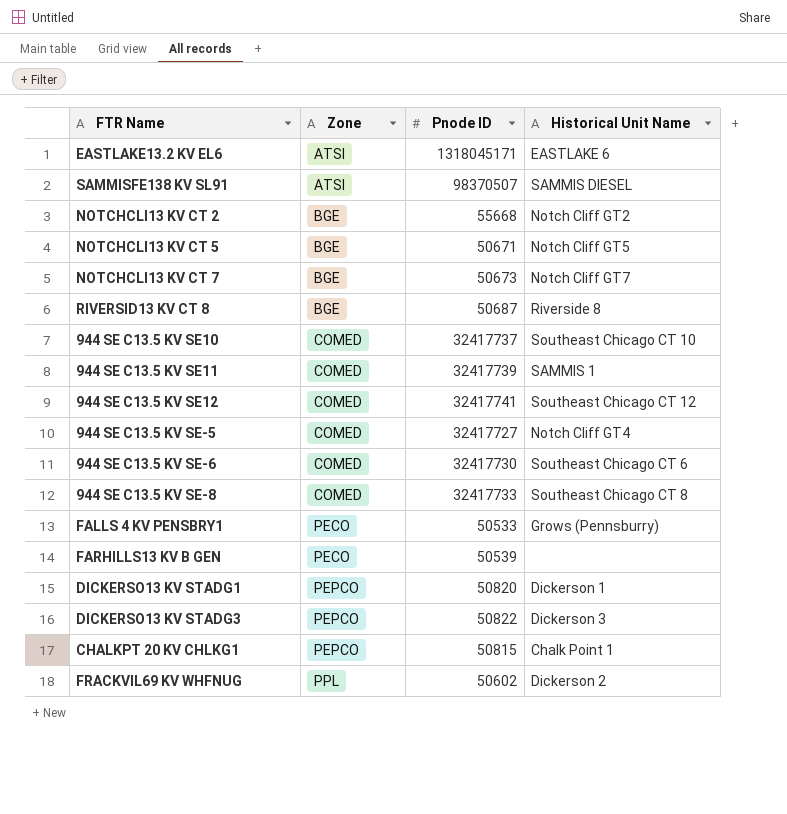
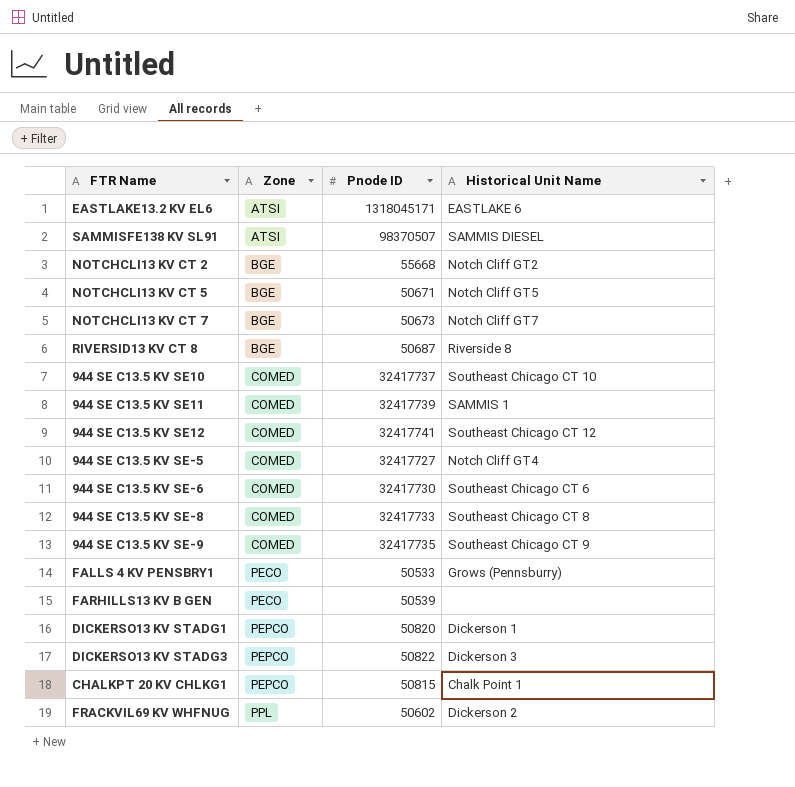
row 944 SE C13.5 KV SE-9: none -> COMED | 32417735 | Southeast Chicago CT 9

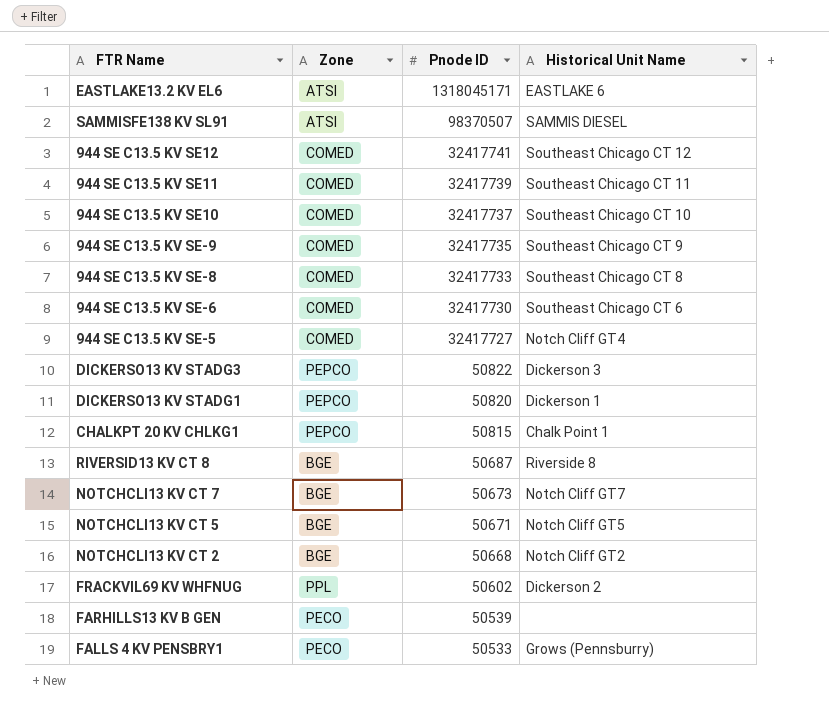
row order: Zone ascending -> Pnode ID descending
944 SE C13.5 KV SE11 | Historical Unit Name: SAMMIS 1 -> Southeast Chicago CT 11
NOTCHCLI13 KV CT 2 | Pnode ID: 55668 -> 50668

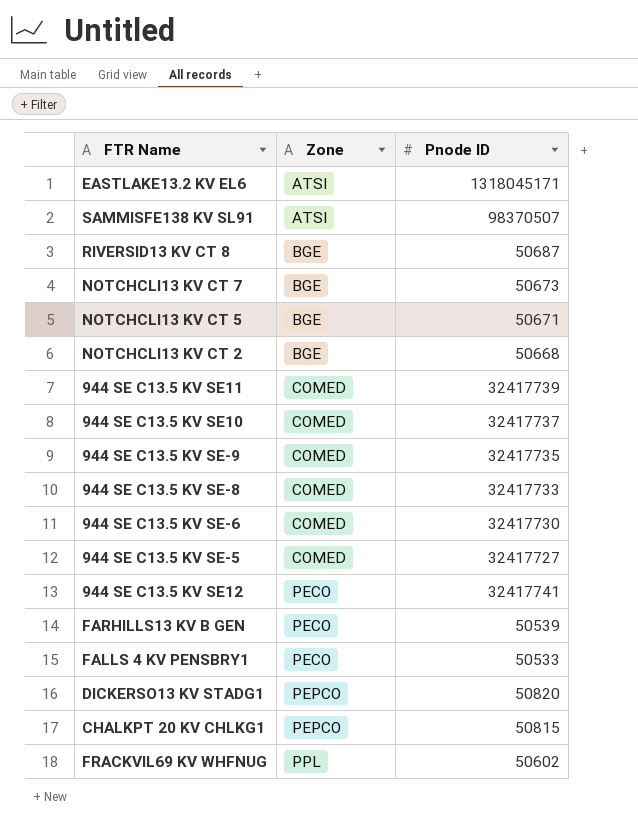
row order: Pnode ID descending -> Zone ascending
column Historical Unit Name | position: 4 -> none
row DICKERSO13 KV STADG3: PEPCO | 50822 | Dickerson 3 -> none
944 SE C13.5 KV SE12 | Zone: COMED -> PECO

